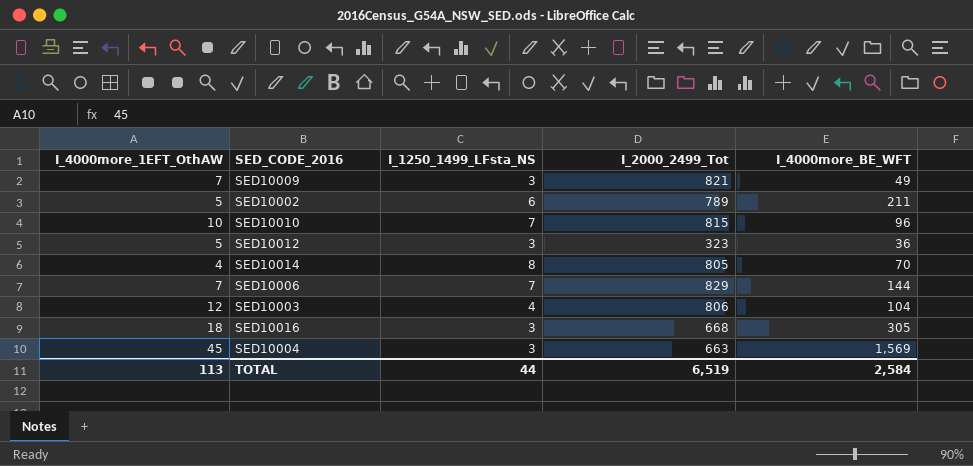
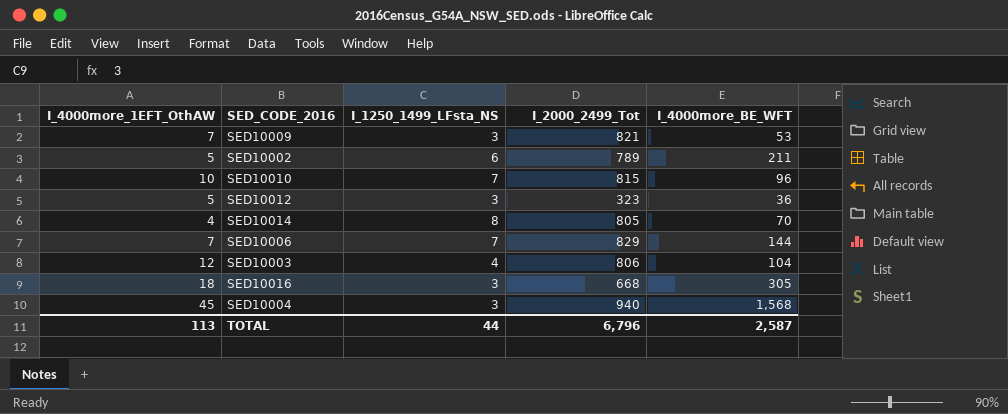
SED10009 | I_4000more_BE_WFT: 49 -> 53
SED10004 | I_2000_2499_Tot: 663 -> 940
SED10004 | I_4000more_BE_WFT: 1,569 -> 1,568
TOTAL | I_2000_2499_Tot: 6,519 -> 6,796
TOTAL | I_4000more_BE_WFT: 2,584 -> 2,587

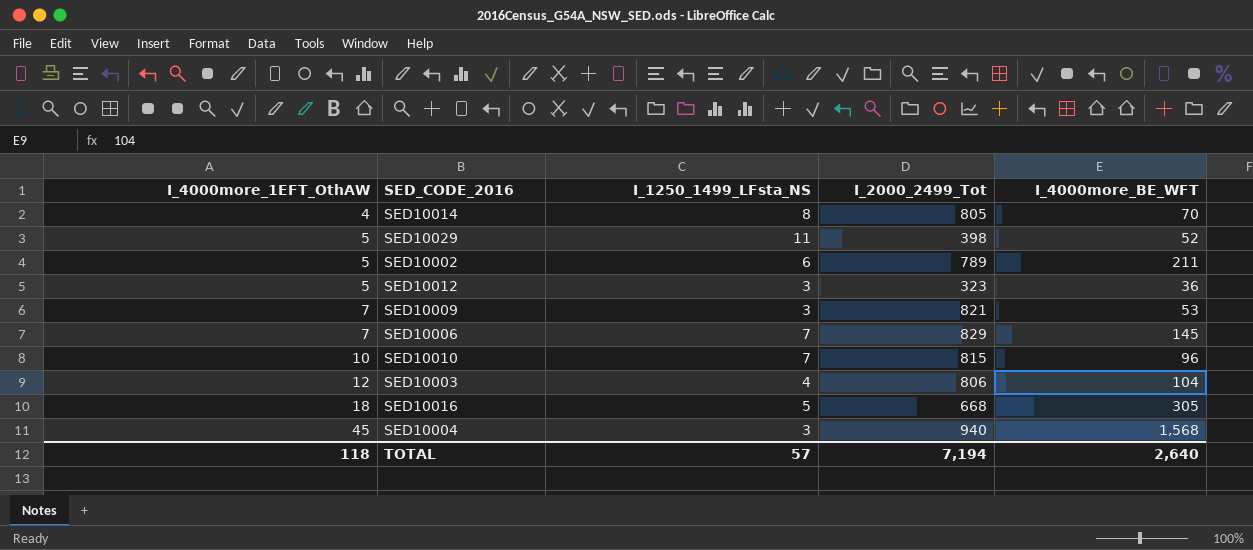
row order: none -> I_4000more_1EFT_OthAW ascending
row SED10029: none -> 5 | 11 | 398 | 52
SED10006 | I_4000more_BE_WFT: 144 -> 145
SED10016 | I_1250_1499_LFsta_NS: 3 -> 5
TOTAL | I_4000more_1EFT_OthAW: 113 -> 118
TOTAL | I_1250_1499_LFsta_NS: 44 -> 57
TOTAL | I_2000_2499_Tot: 6,796 -> 7,194
TOTAL | I_4000more_BE_WFT: 2,587 -> 2,640

